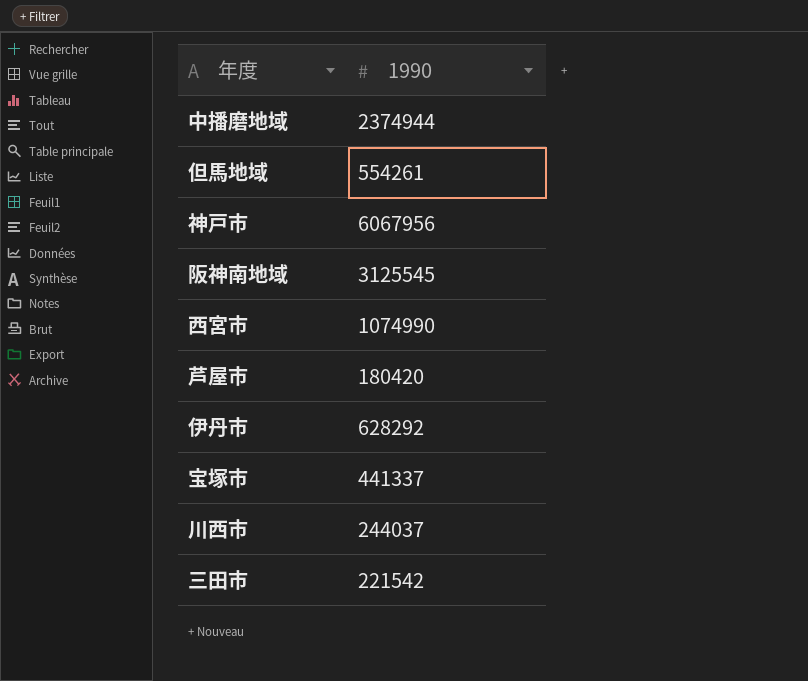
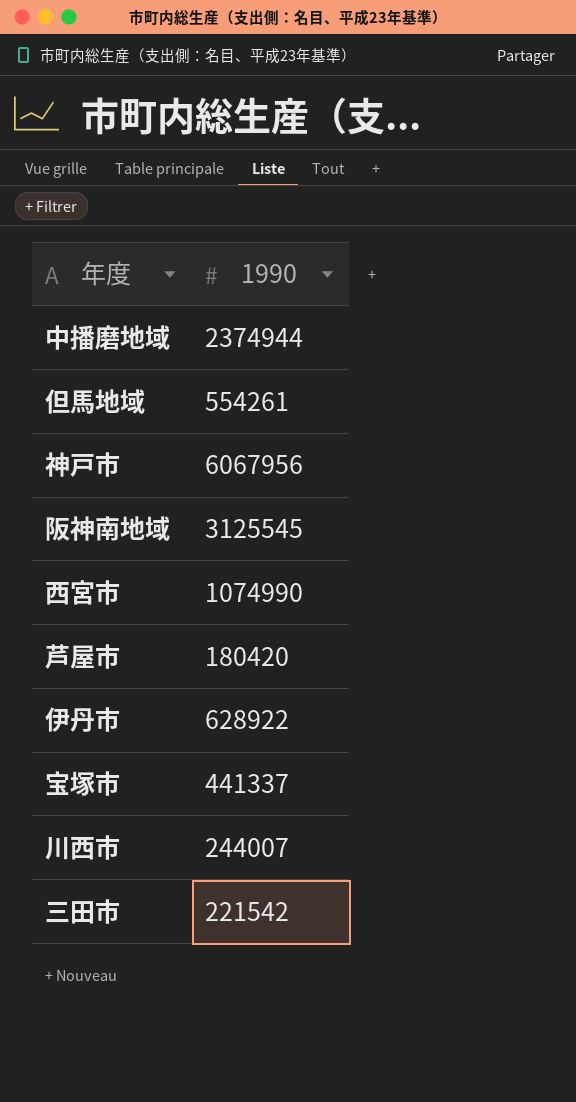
伊丹市 | 1990: 628292 -> 628922
川西市 | 1990: 244037 -> 244007

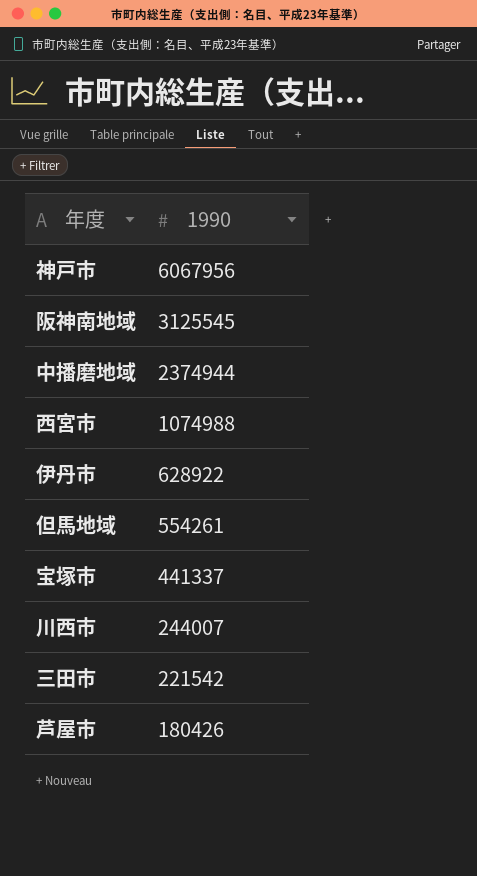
row order: none -> 1990 descending
西宮市 | 1990: 1074990 -> 1074988
芦屋市 | 1990: 180420 -> 180426

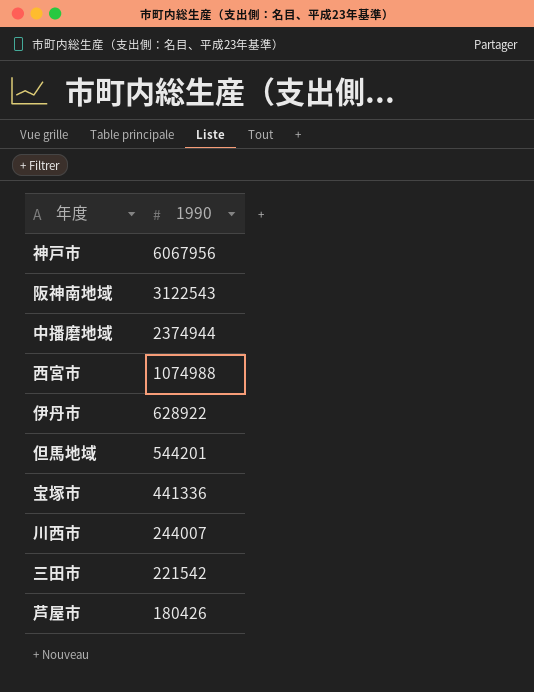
阪神南地域 | 1990: 3125545 -> 3122543
但馬地域 | 1990: 554261 -> 544201
宝塚市 | 1990: 441337 -> 441336

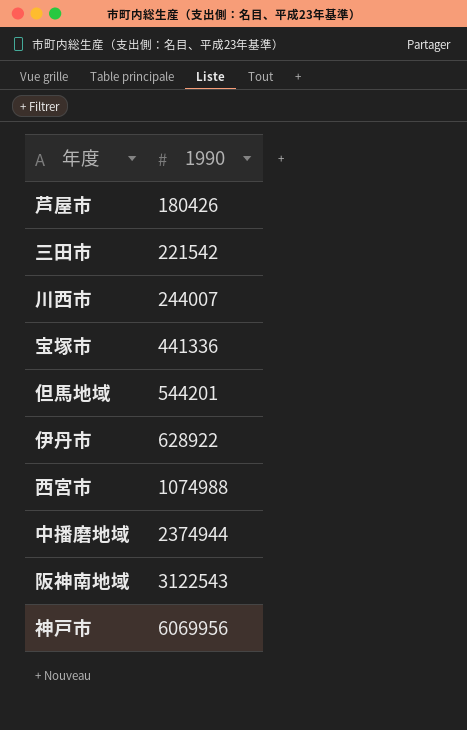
row order: 1990 descending -> 1990 ascending
神戸市 | 1990: 6067956 -> 6069956

